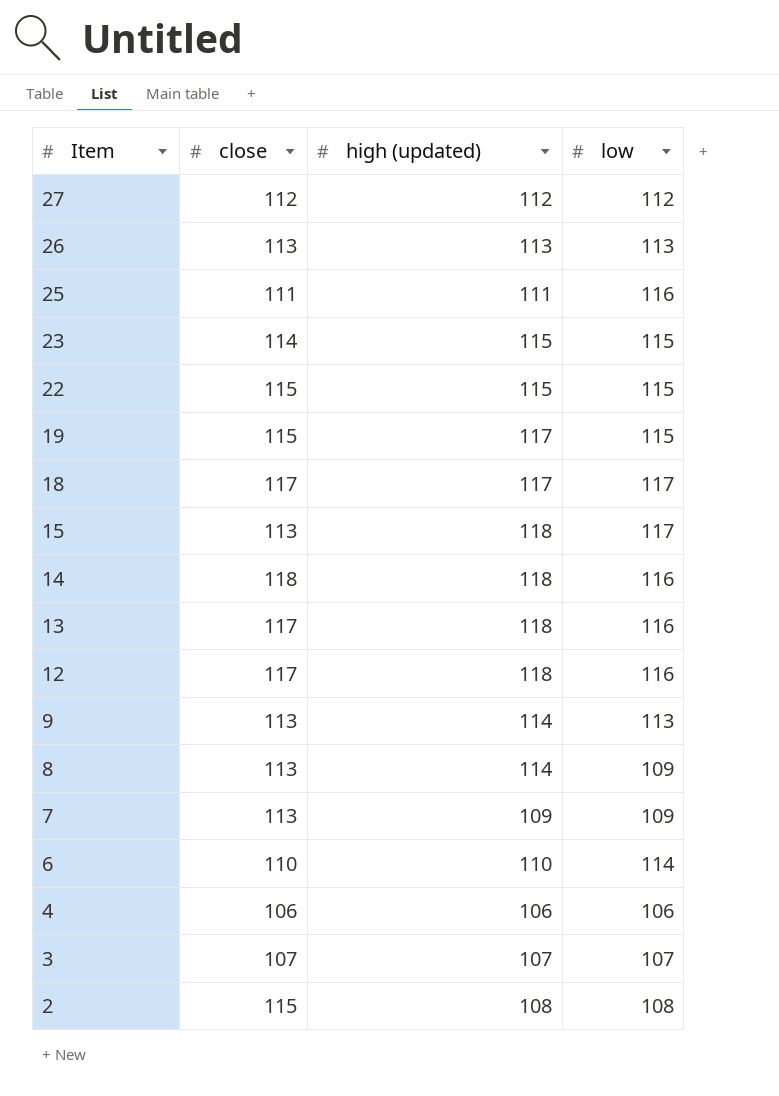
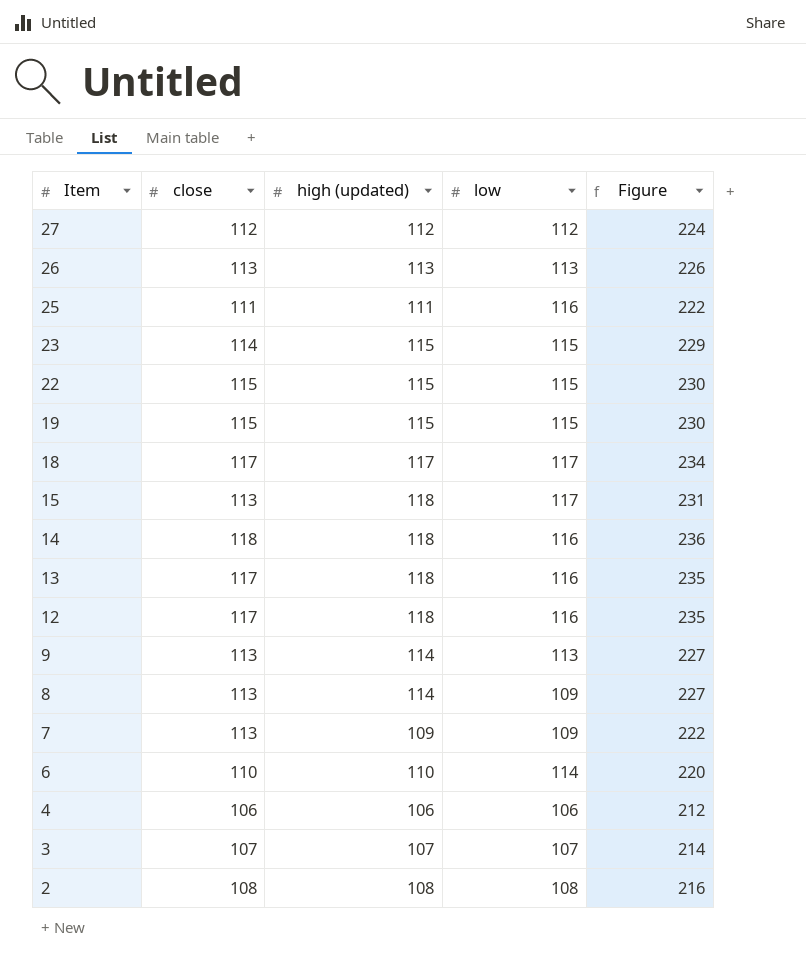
column Figure | formula: none -> [close] + [high (updated)]
19 | high (updated): 117 -> 115
2 | close: 115 -> 108

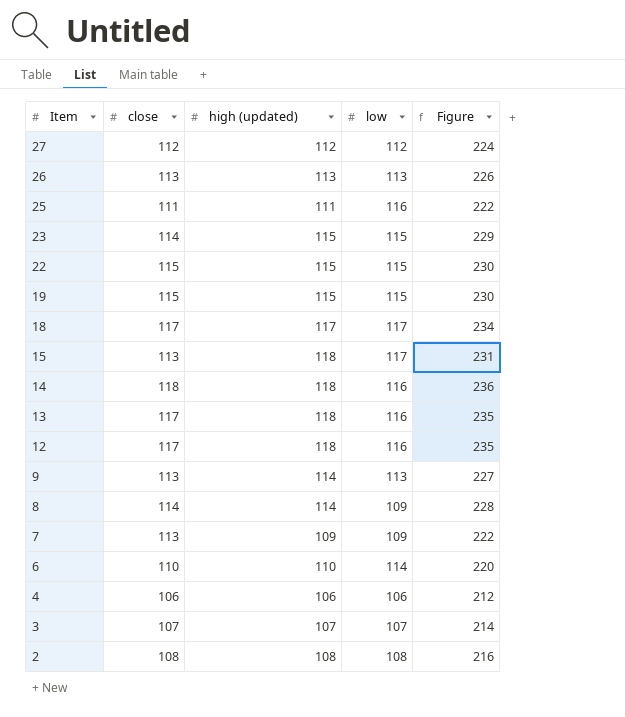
8 | close: 113 -> 114
8 | Figure: 227 -> 228

